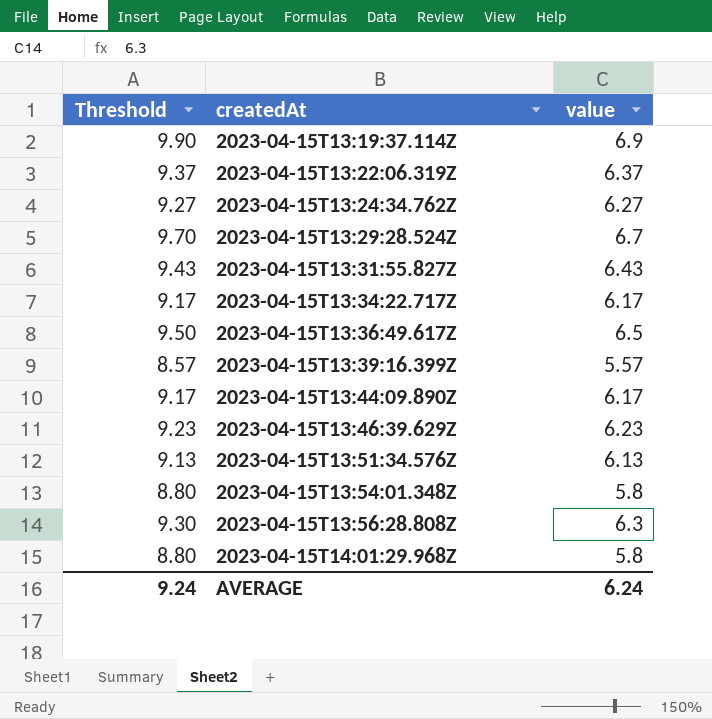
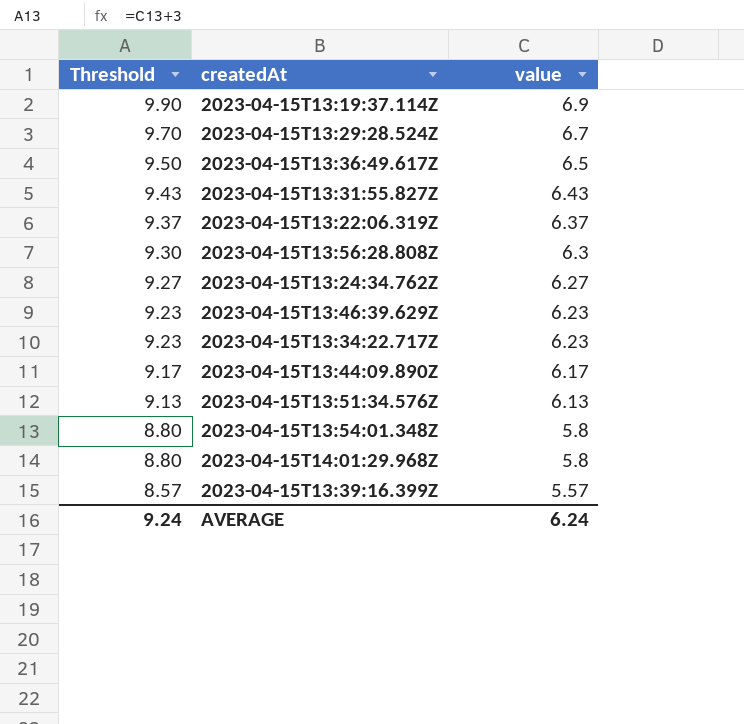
row order: createdAt ascending -> Threshold descending
2023-04-15T13:34:22.717Z | Threshold: 9.17 -> 9.23
2023-04-15T13:34:22.717Z | value: 6.17 -> 6.23

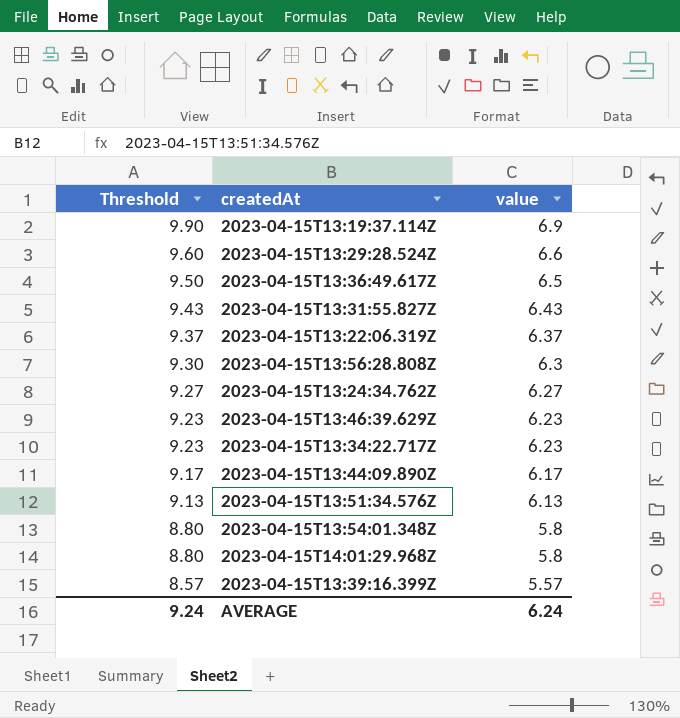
2023-04-15T13:29:28.524Z | Threshold: 9.70 -> 9.60
2023-04-15T13:29:28.524Z | value: 6.7 -> 6.6

